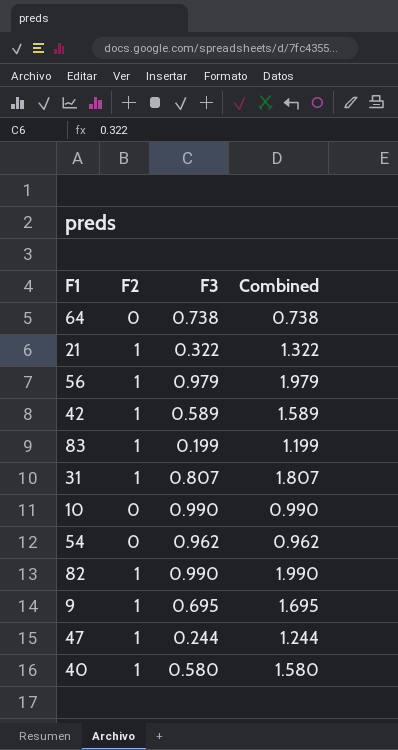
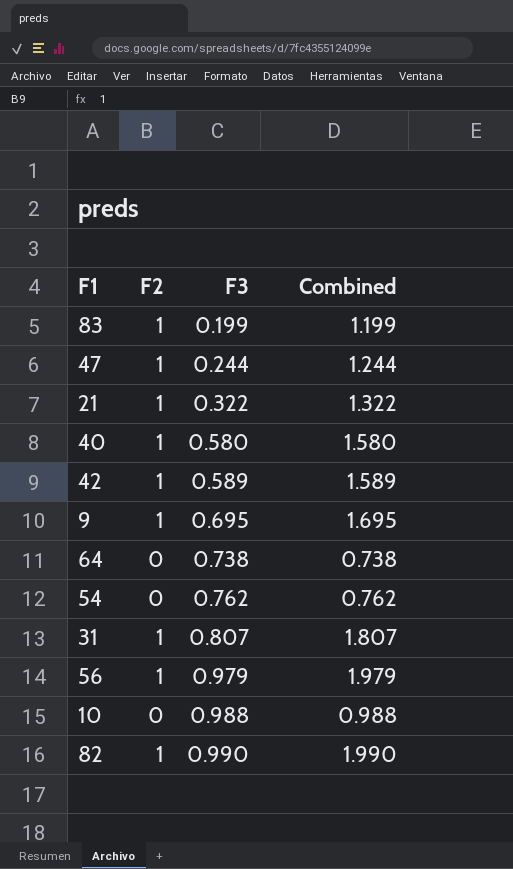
row order: none -> F3 ascending
54 | F3: 0.962 -> 0.762
54 | Combined: 0.962 -> 0.762
10 | F3: 0.990 -> 0.988
10 | Combined: 0.990 -> 0.988

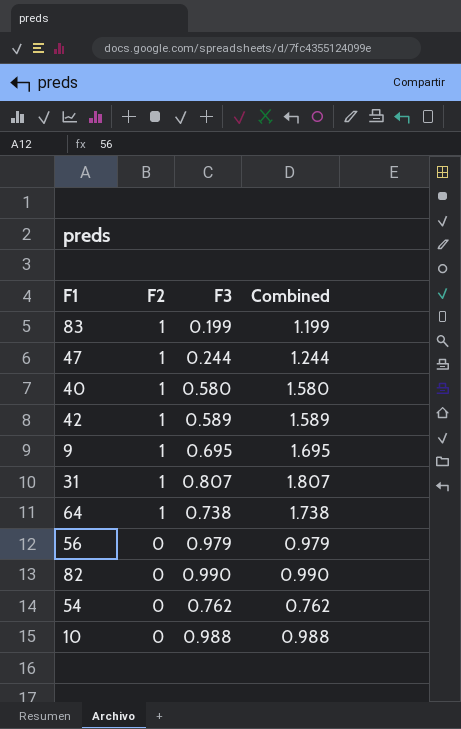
row order: F3 ascending -> F2 descending
row 21: 1 | 0.322 | 1.322 -> none
64 | F2: 0 -> 1
64 | Combined: 0.738 -> 1.738
56 | F2: 1 -> 0
56 | Combined: 1.979 -> 0.979
82 | F2: 1 -> 0
82 | Combined: 1.990 -> 0.990

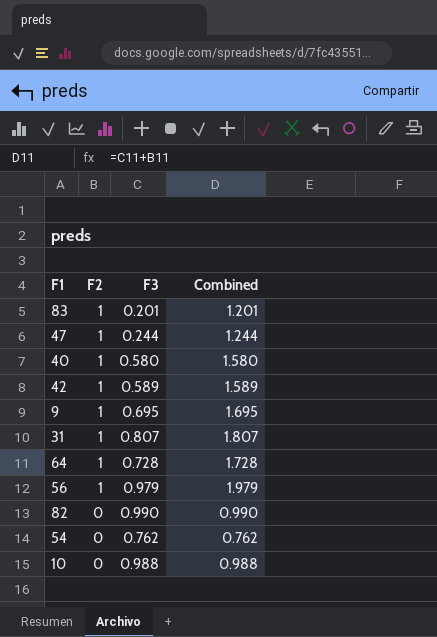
83 | F3: 0.199 -> 0.201
83 | Combined: 1.199 -> 1.201
64 | F3: 0.738 -> 0.728
64 | Combined: 1.738 -> 1.728
56 | F2: 0 -> 1
56 | Combined: 0.979 -> 1.979

